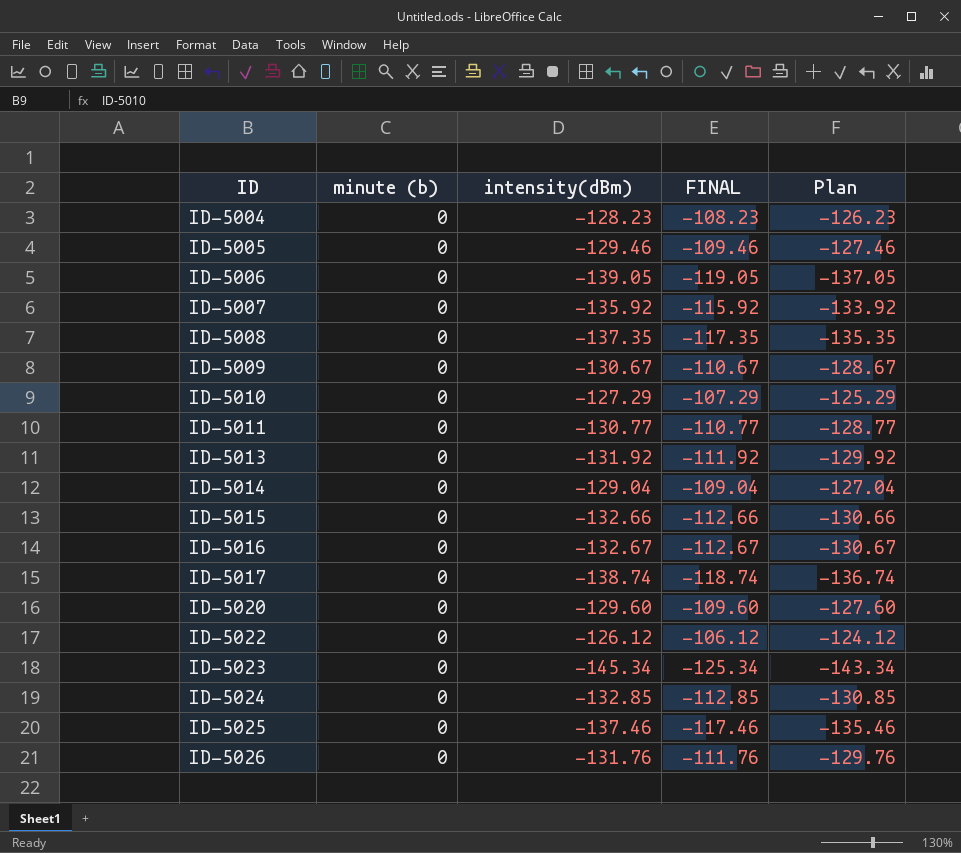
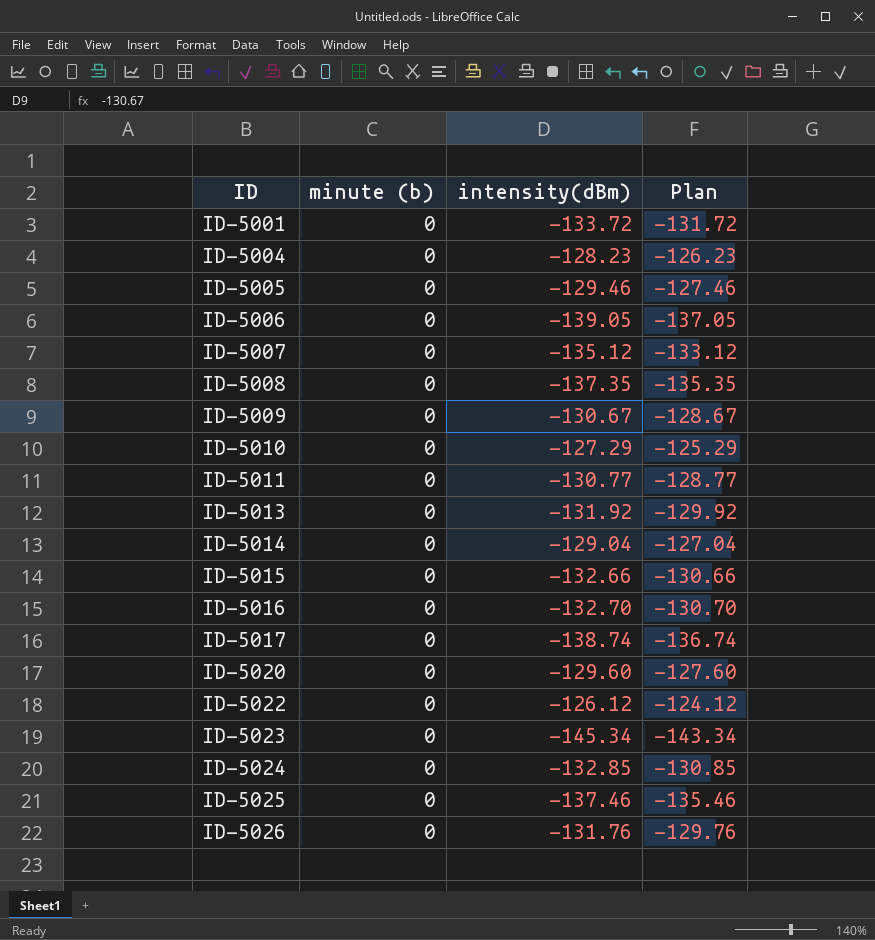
column FINAL | formula: [intensity(dBm)] + 20 -> none
row ID-5001: none -> 0 | -133.72 | -131.72
ID-5007 | intensity(dBm): -135.92 -> -135.12
ID-5007 | Plan: -133.92 -> -133.12
ID-5016 | intensity(dBm): -132.67 -> -132.70
ID-5016 | Plan: -130.67 -> -130.70

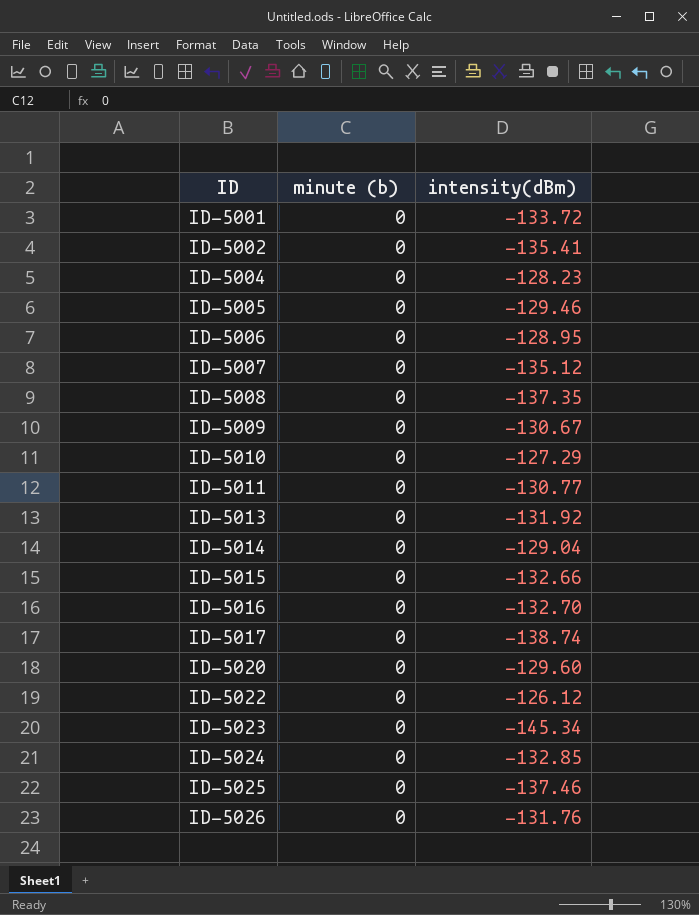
column Plan | formula: [intensity(dBm)] + 2 -> none
row ID-5002: none -> 0 | -135.41
ID-5006 | intensity(dBm): -139.05 -> -128.95

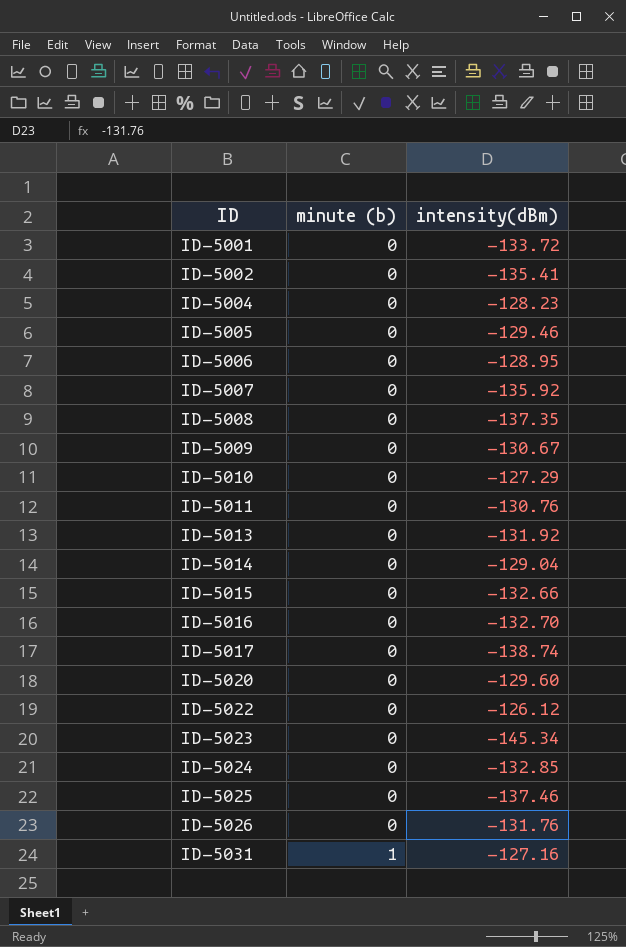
ID-5007 | intensity(dBm): -135.12 -> -135.92
ID-5011 | intensity(dBm): -130.77 -> -130.76
row ID-5031: none -> 1 | -127.16

